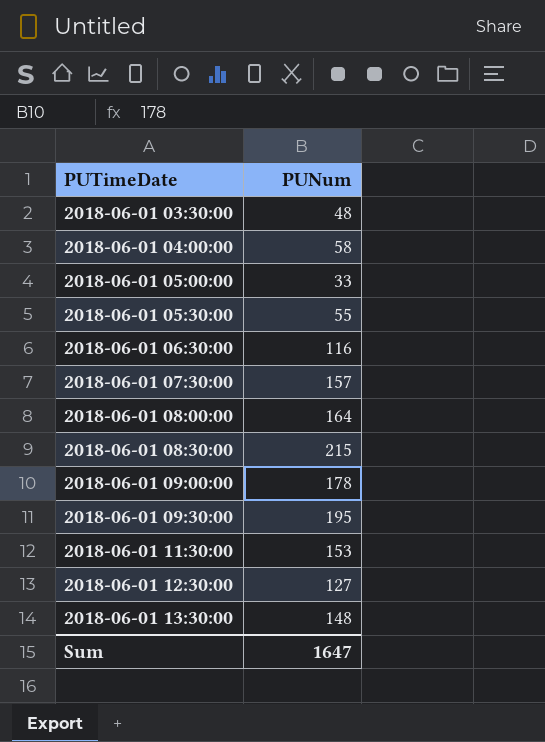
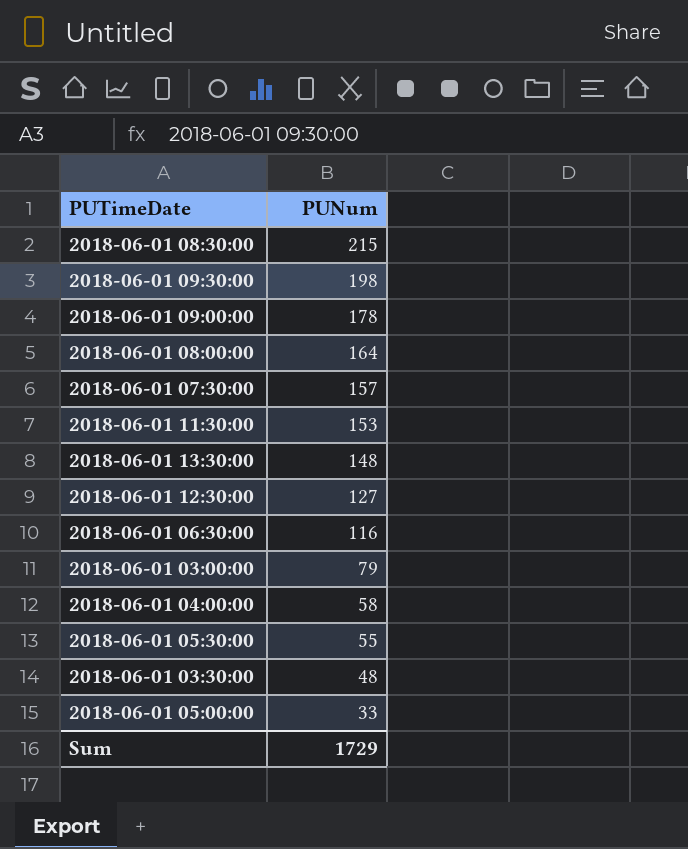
row order: PUTimeDate ascending -> PUNum descending
2018-06-01 09:30:00 | PUNum: 195 -> 198
row 2018-06-01 03:00:00: none -> 79
Sum | PUNum: 1647 -> 1729

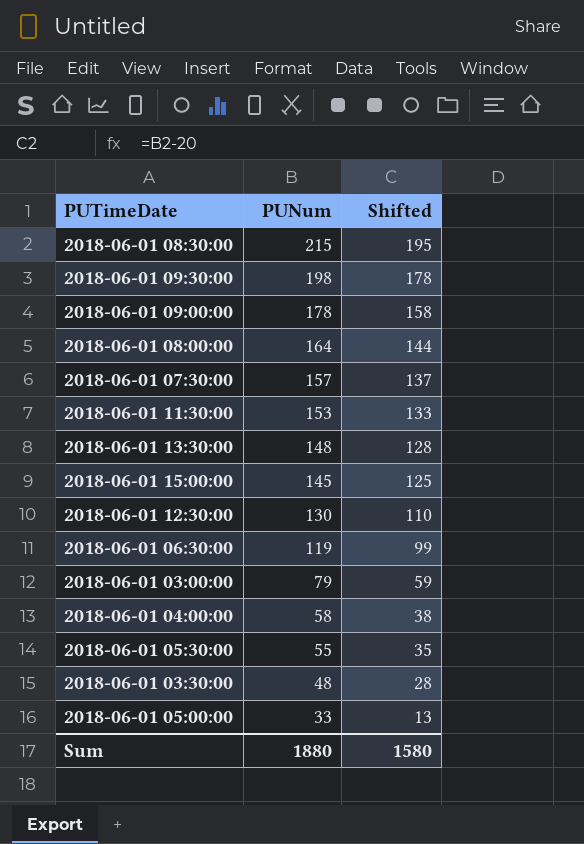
column Shifted | formula: none -> [PUNum] - 20
row 2018-06-01 15:00:00: none -> 145 | 125
2018-06-01 12:30:00 | PUNum: 127 -> 130
2018-06-01 06:30:00 | PUNum: 116 -> 119
Sum | PUNum: 1729 -> 1880

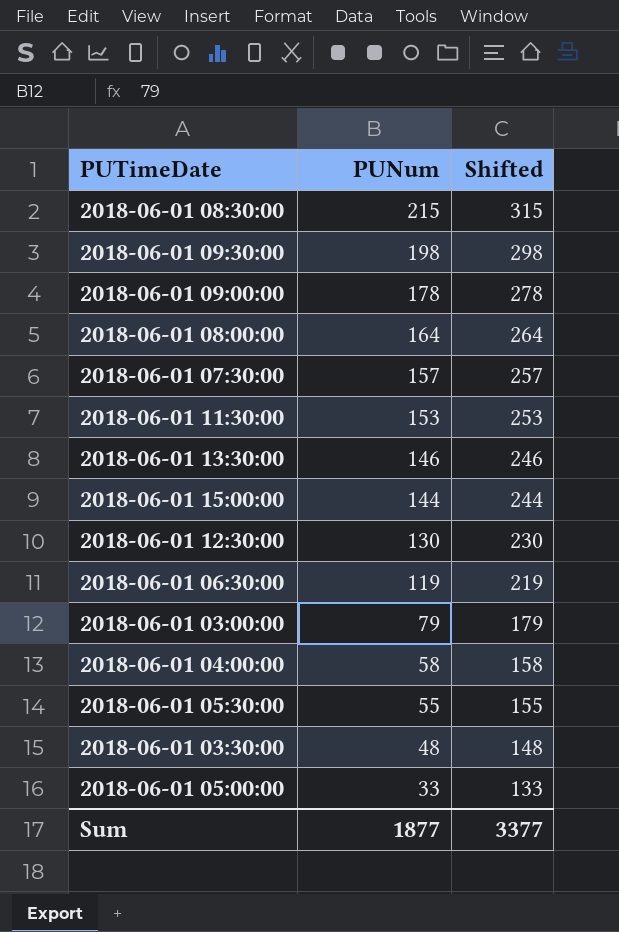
column Shifted | formula: [PUNum] - 20 -> [PUNum] + 100
2018-06-01 13:30:00 | PUNum: 148 -> 146
2018-06-01 15:00:00 | PUNum: 145 -> 144
Sum | PUNum: 1880 -> 1877
Sum | Shifted: 1580 -> 3377

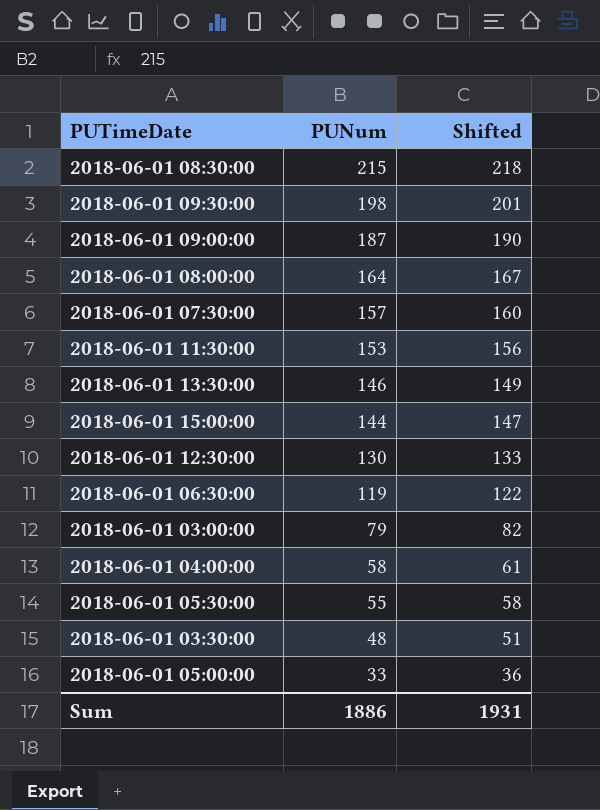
column Shifted | formula: [PUNum] + 100 -> [PUNum] + 3
2018-06-01 09:00:00 | PUNum: 178 -> 187
Sum | PUNum: 1877 -> 1886
Sum | Shifted: 3377 -> 1931

